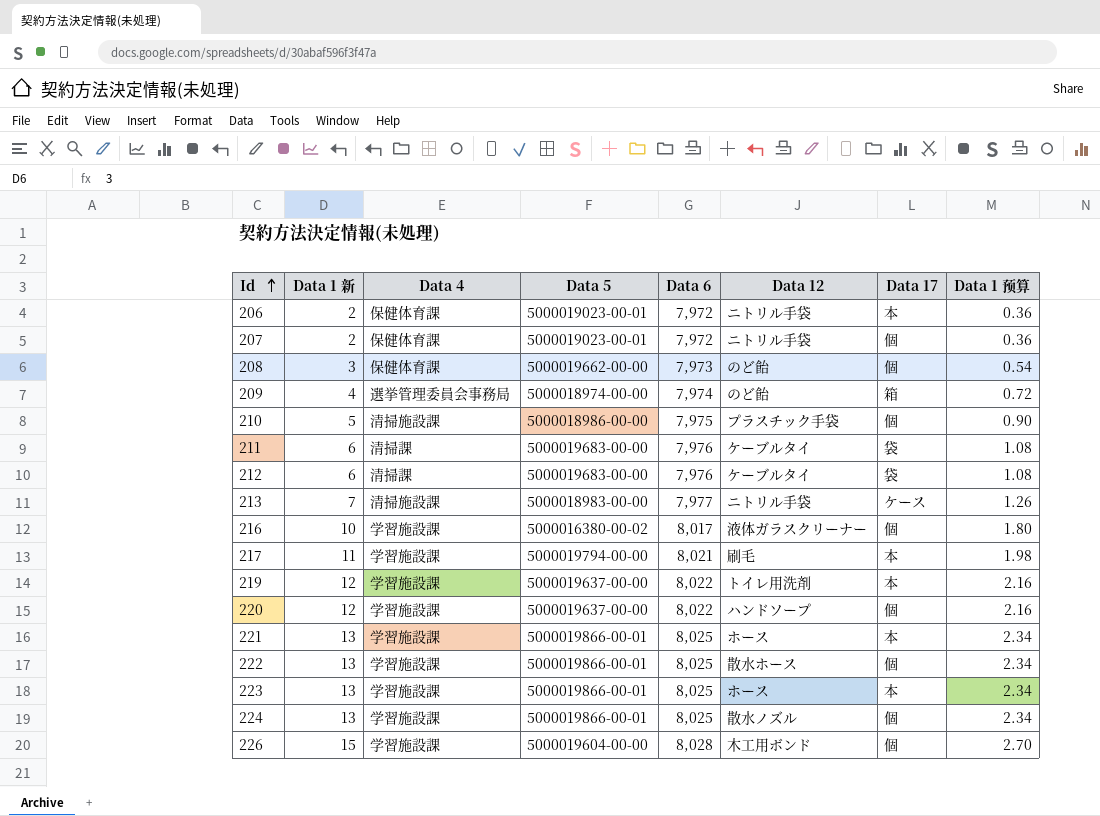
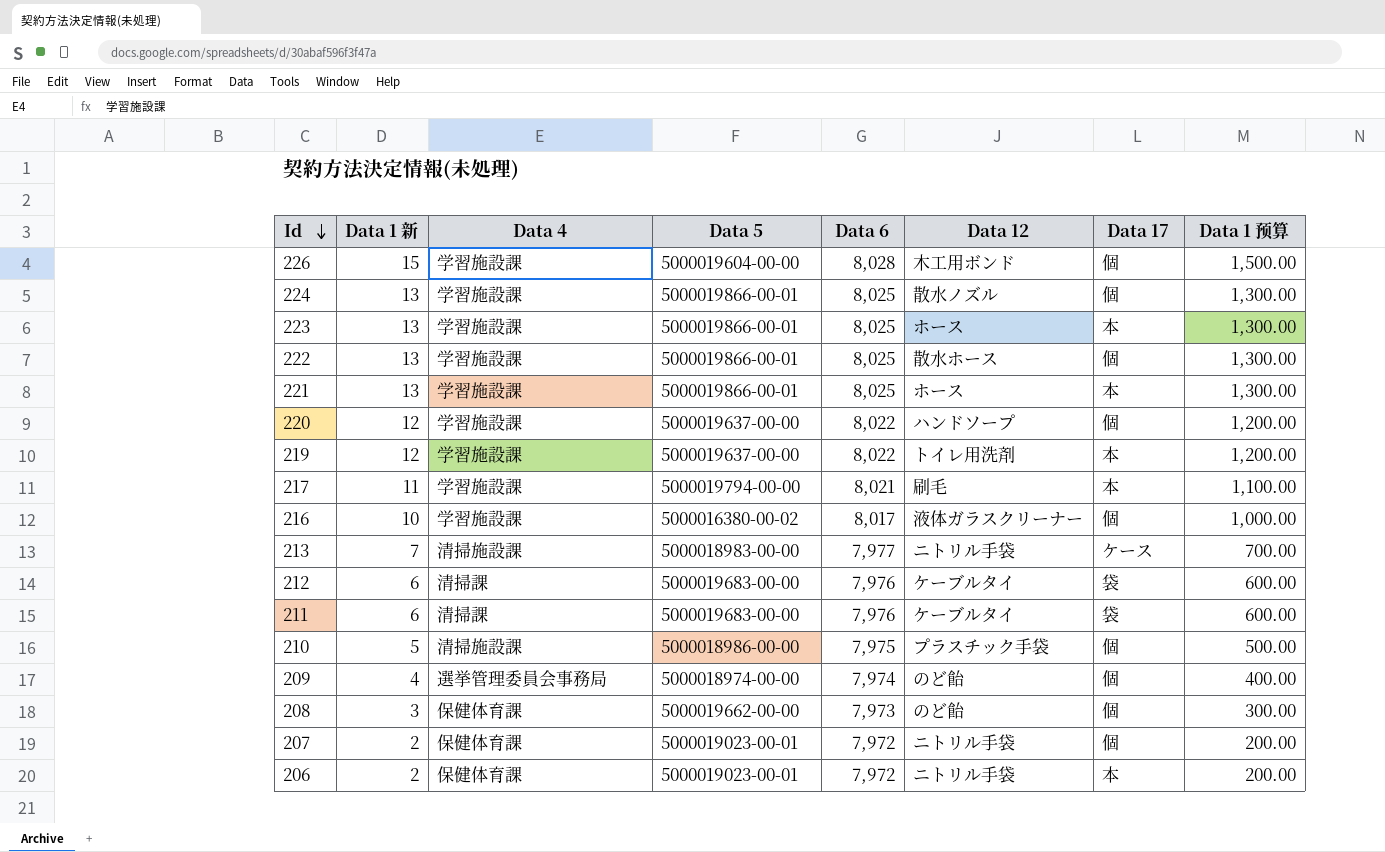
row order: Id ascending -> Id descending
column Data 1 预算 | formula: [Data 1 新] * 0.18 -> [Data 1 新] * 100
209 | Data 17: 箱 -> 個

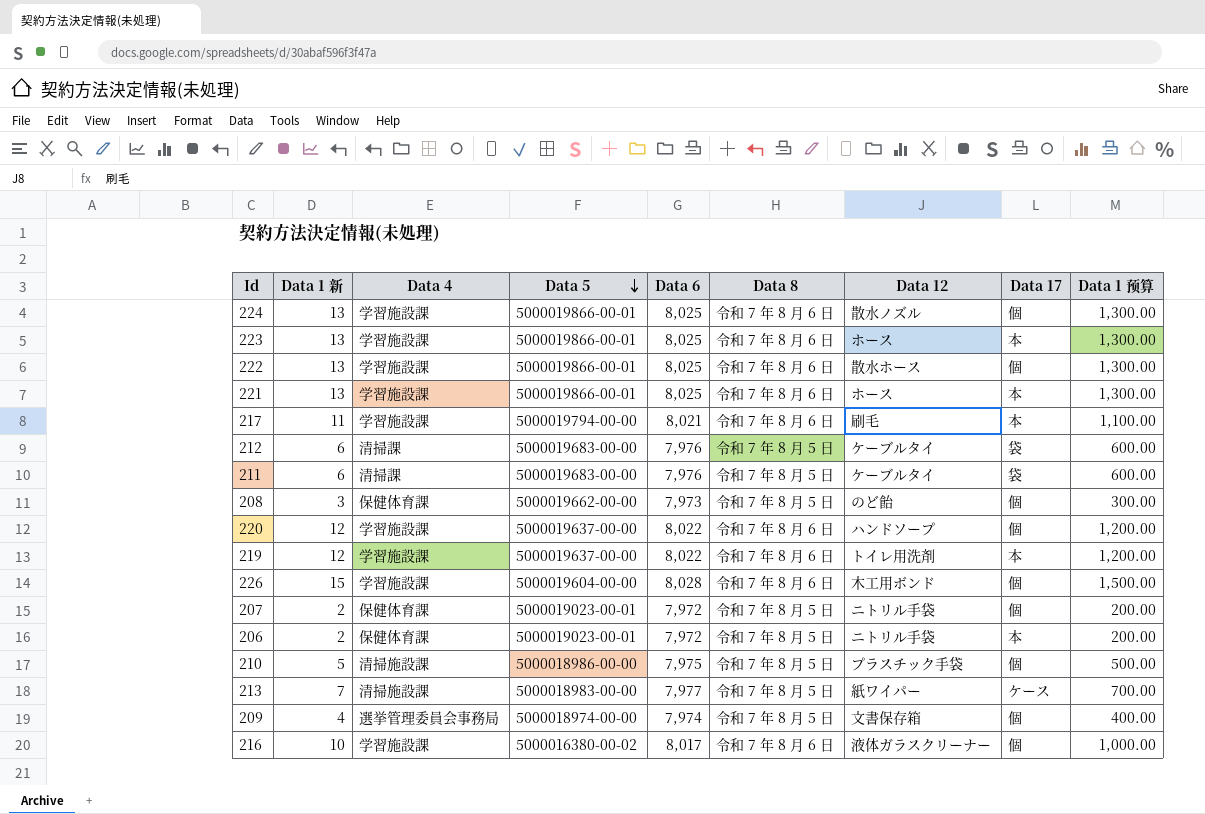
row order: Id descending -> Data 5 descending
column Data 8 | position: none -> 6
213 | Data 12: ニトリル手袋 -> 紙ワイパー
209 | Data 12: のど飴 -> 文書保存箱

